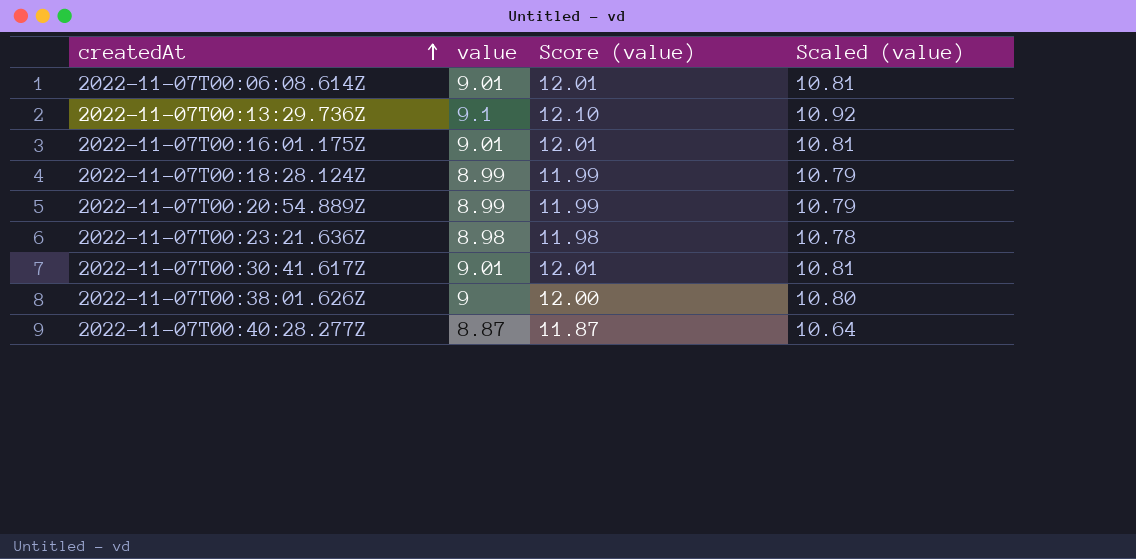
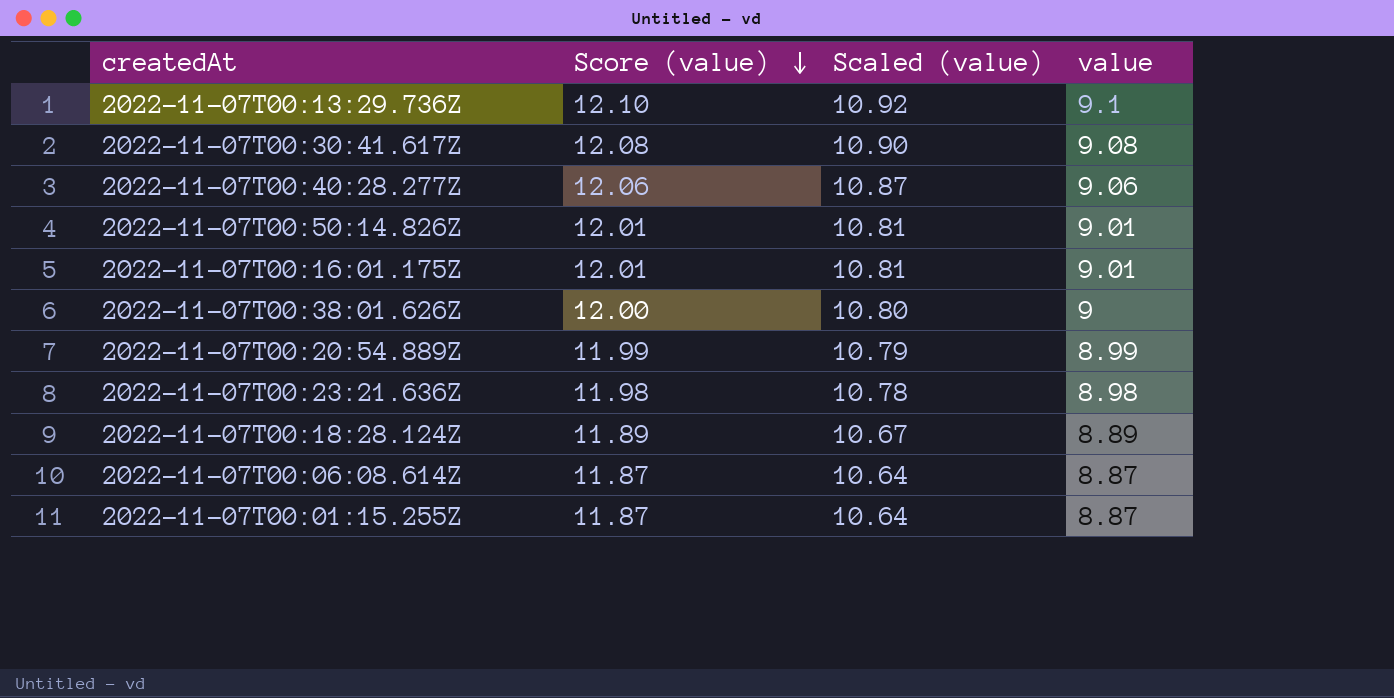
row order: createdAt ascending -> Score (value) descending
column value | position: 2 -> 4
2022-11-07T00:30:41.617Z | Score (value): 12.01 -> 12.08
2022-11-07T00:30:41.617Z | Scaled (value): 10.81 -> 10.90
2022-11-07T00:30:41.617Z | value: 9.01 -> 9.08
2022-11-07T00:40:28.277Z | Score (value): 11.87 -> 12.06
2022-11-07T00:40:28.277Z | Scaled (value): 10.64 -> 10.87
2022-11-07T00:40:28.277Z | value: 8.87 -> 9.06
row 2022-11-07T00:50:14.826Z: none -> 12.01 | 10.81 | 9.01
2022-11-07T00:18:28.124Z | Score (value): 11.99 -> 11.89
2022-11-07T00:18:28.124Z | Scaled (value): 10.79 -> 10.67
2022-11-07T00:18:28.124Z | value: 8.99 -> 8.89
2022-11-07T00:06:08.614Z | Score (value): 12.01 -> 11.87
2022-11-07T00:06:08.614Z | Scaled (value): 10.81 -> 10.64
2022-11-07T00:06:08.614Z | value: 9.01 -> 8.87
row 2022-11-07T00:01:15.255Z: none -> 11.87 | 10.64 | 8.87

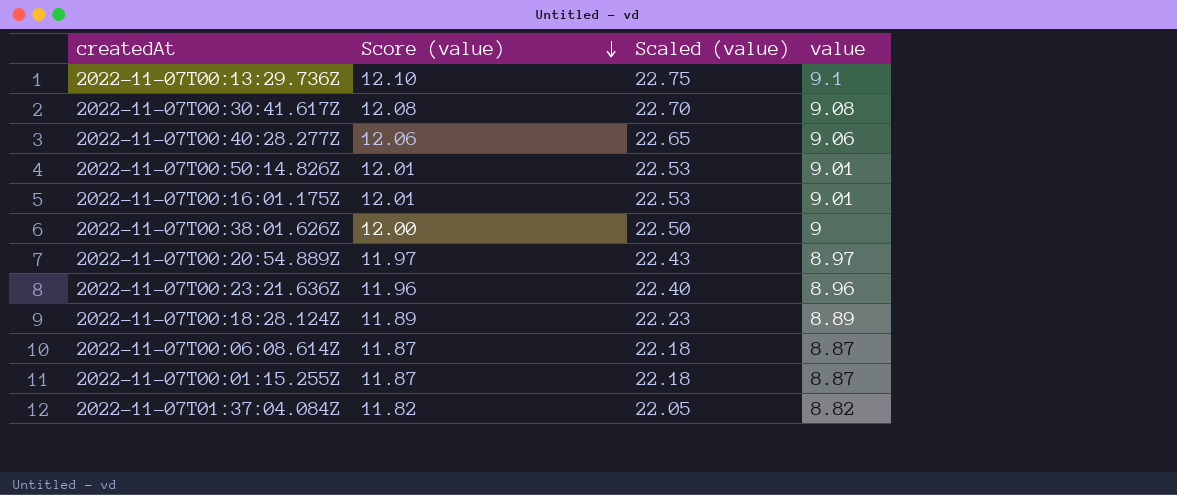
column Scaled (value) | formula: [value] * 1.2 -> [value] * 2.5
2022-11-07T00:20:54.889Z | Score (value): 11.99 -> 11.97
2022-11-07T00:20:54.889Z | value: 8.99 -> 8.97
2022-11-07T00:23:21.636Z | Score (value): 11.98 -> 11.96
2022-11-07T00:23:21.636Z | value: 8.98 -> 8.96
row 2022-11-07T01:37:04.084Z: none -> 11.82 | 22.05 | 8.82

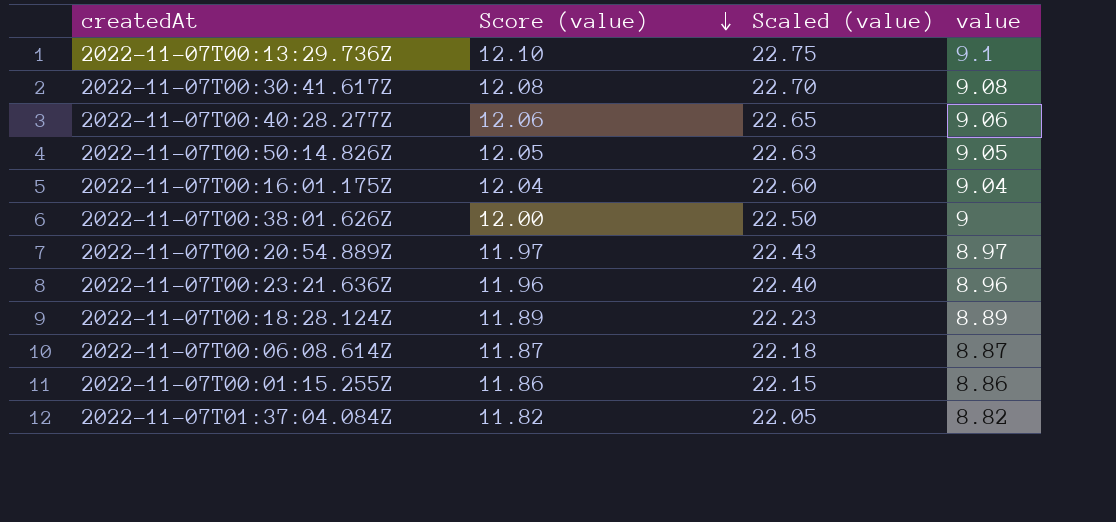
2022-11-07T00:50:14.826Z | Score (value): 12.01 -> 12.05
2022-11-07T00:50:14.826Z | Scaled (value): 22.53 -> 22.63
2022-11-07T00:50:14.826Z | value: 9.01 -> 9.05
2022-11-07T00:16:01.175Z | Score (value): 12.01 -> 12.04
2022-11-07T00:16:01.175Z | Scaled (value): 22.53 -> 22.60
2022-11-07T00:16:01.175Z | value: 9.01 -> 9.04
2022-11-07T00:01:15.255Z | Score (value): 11.87 -> 11.86
2022-11-07T00:01:15.255Z | Scaled (value): 22.18 -> 22.15
2022-11-07T00:01:15.255Z | value: 8.87 -> 8.86

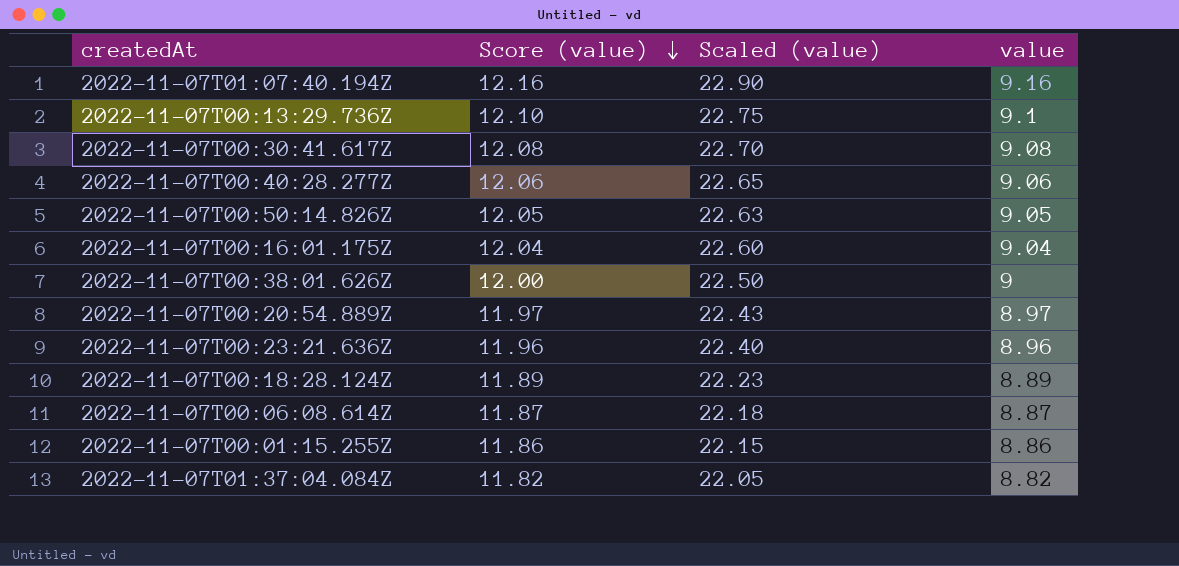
row 2022-11-07T01:07:40.194Z: none -> 12.16 | 22.90 | 9.16

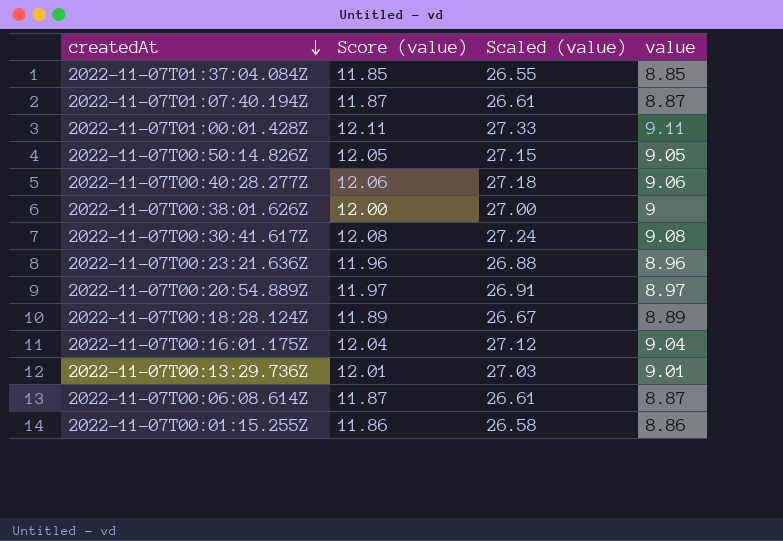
row order: Score (value) descending -> createdAt descending
column Scaled (value) | formula: [value] * 2.5 -> [value] * 3
2022-11-07T01:37:04.084Z | Score (value): 11.82 -> 11.85
2022-11-07T01:37:04.084Z | value: 8.82 -> 8.85
2022-11-07T01:07:40.194Z | Score (value): 12.16 -> 11.87
2022-11-07T01:07:40.194Z | value: 9.16 -> 8.87
row 2022-11-07T01:00:01.428Z: none -> 12.11 | 27.33 | 9.11
2022-11-07T00:13:29.736Z | Score (value): 12.10 -> 12.01
2022-11-07T00:13:29.736Z | value: 9.1 -> 9.01

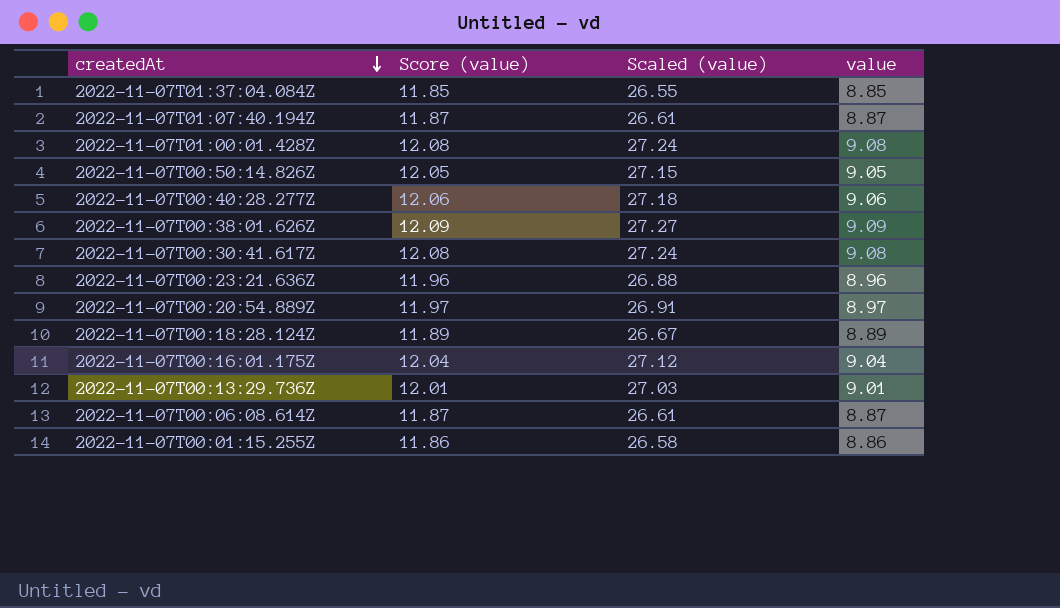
2022-11-07T01:00:01.428Z | Score (value): 12.11 -> 12.08
2022-11-07T01:00:01.428Z | Scaled (value): 27.33 -> 27.24
2022-11-07T01:00:01.428Z | value: 9.11 -> 9.08
2022-11-07T00:38:01.626Z | Score (value): 12.00 -> 12.09
2022-11-07T00:38:01.626Z | Scaled (value): 27.00 -> 27.27
2022-11-07T00:38:01.626Z | value: 9 -> 9.09

